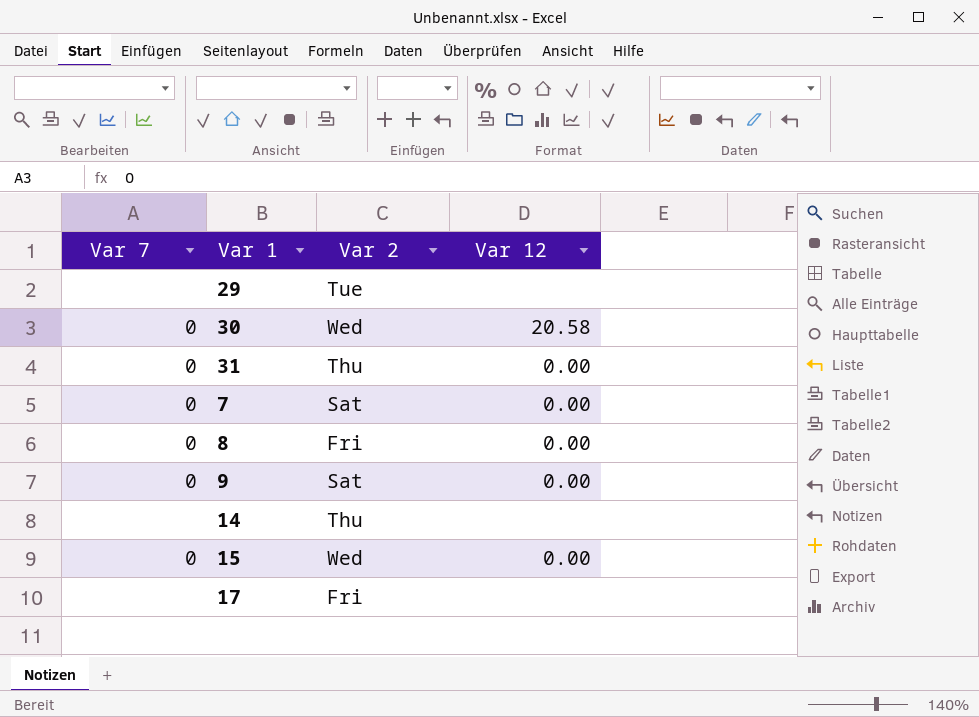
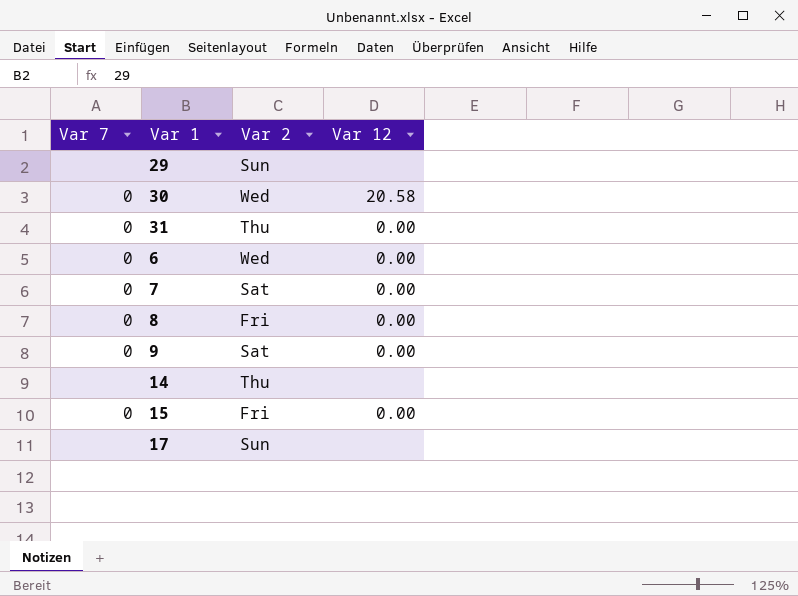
29 | Var 2: Tue -> Sun
row 6: none -> 0 | Wed | 0.00
15 | Var 2: Wed -> Fri
17 | Var 2: Fri -> Sun

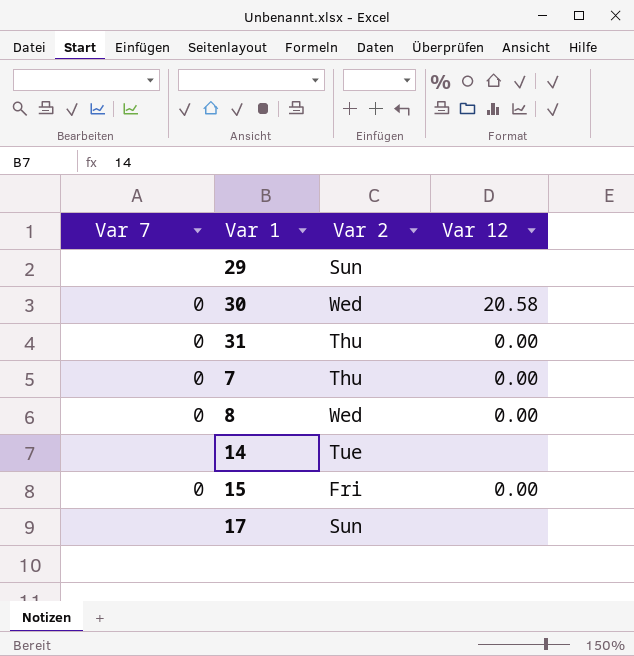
row 6: 0 | Wed | 0.00 -> none
row 9: 0 | Sat | 0.00 -> none
7 | Var 2: Sat -> Thu
8 | Var 2: Fri -> Wed
14 | Var 2: Thu -> Tue

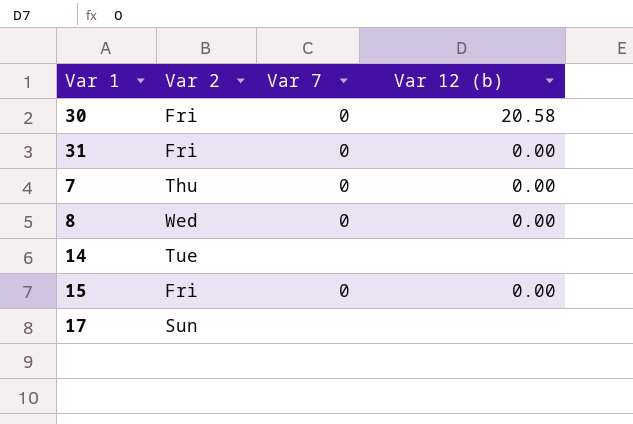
column Var 7 | position: 1 -> 3
column name: Var 12 -> Var 12 (b)
row 29: none | Sun | none -> none
30 | Var 2: Wed -> Fri
31 | Var 2: Thu -> Fri

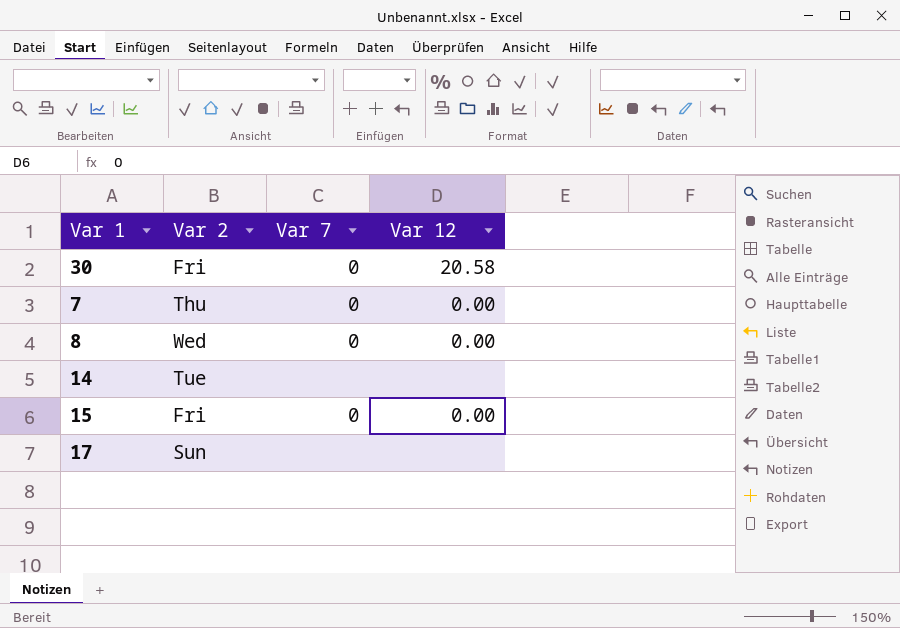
column name: Var 12 (b) -> Var 12
row 31: Fri | 0 | 0.00 -> none

